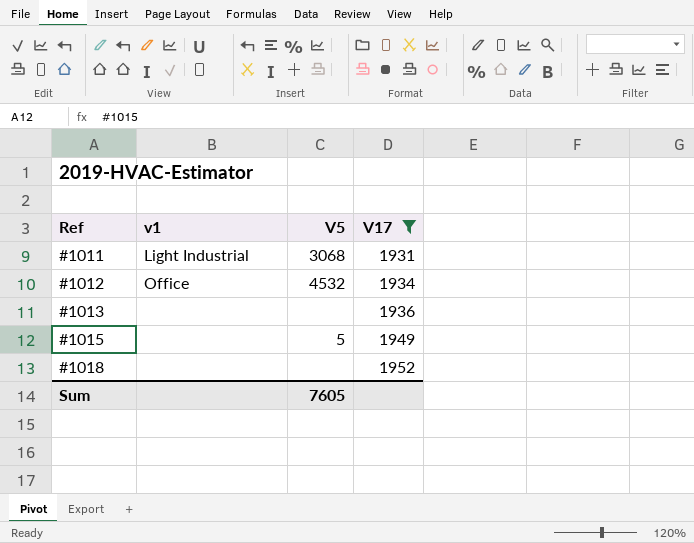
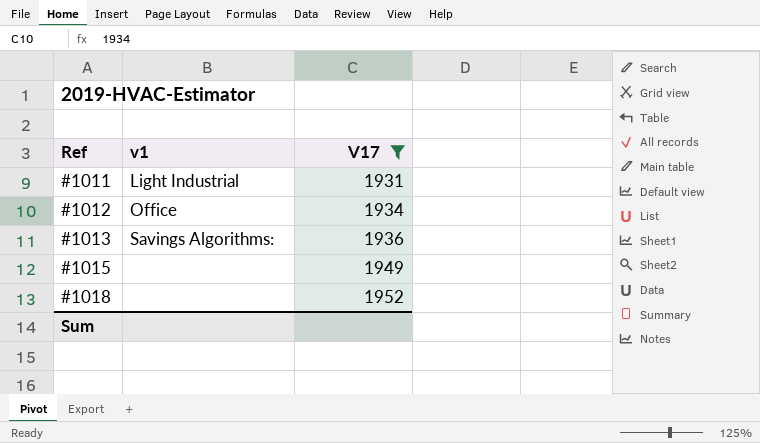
column V5 | position: 3 -> none
#1013 | v1: none -> Savings Algorithms:

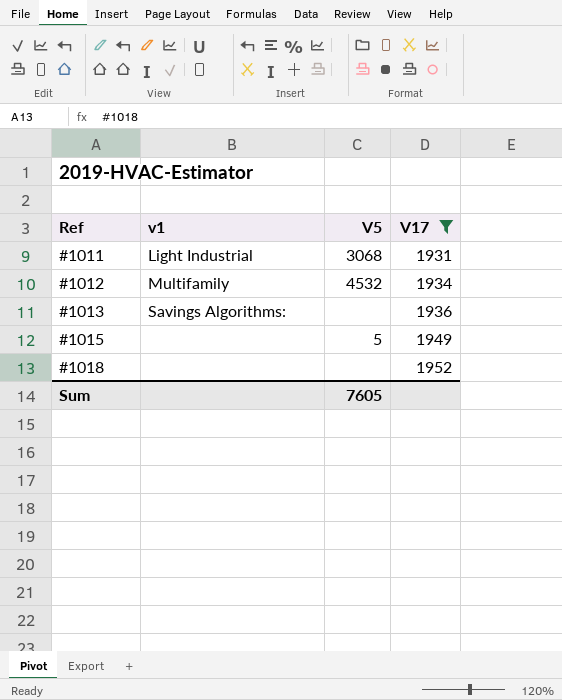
column V5 | position: none -> 3
#1012 | v1: Office -> Multifamily

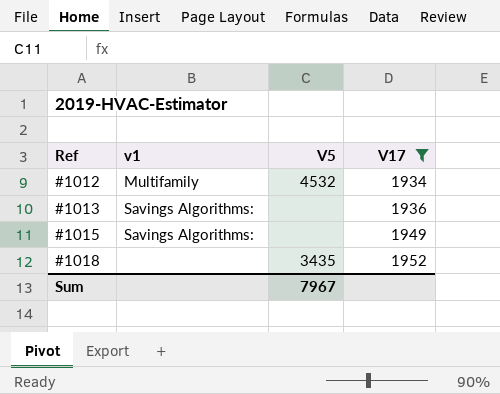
row #1011: Light Industrial | 3068 | 1931 -> none
#1015 | v1: none -> Savings Algorithms:
#1015 | V5: 5 -> none
#1018 | V5: none -> 3435
Sum | V5: 7605 -> 7967

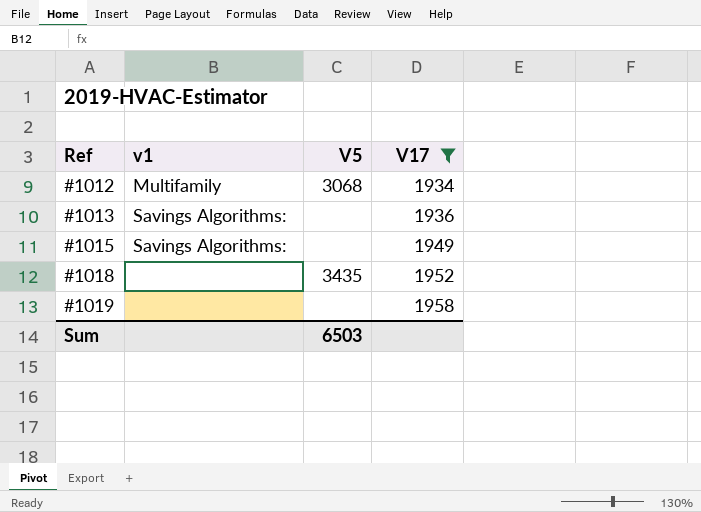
#1012 | V5: 4532 -> 3068
row #1019: none -> none | none | 1958
Sum | V5: 7967 -> 6503

